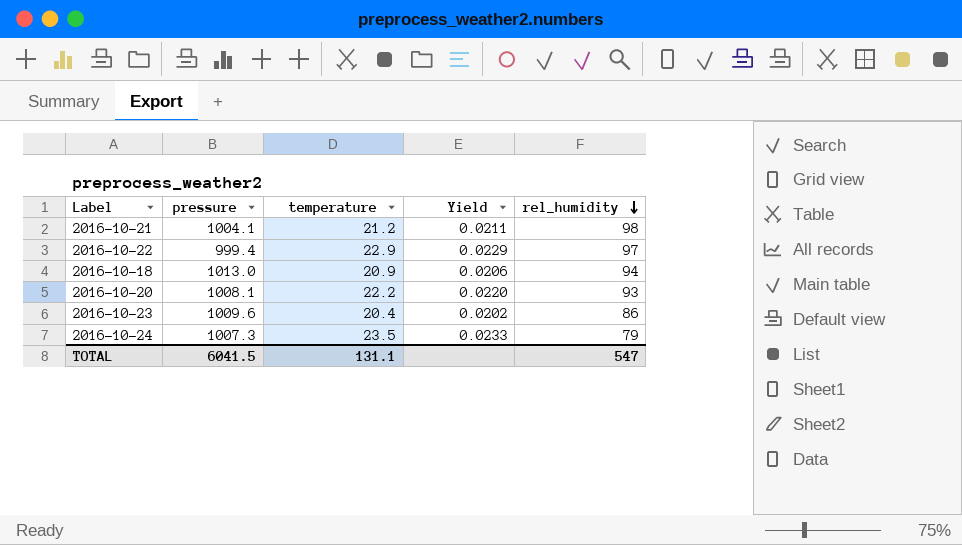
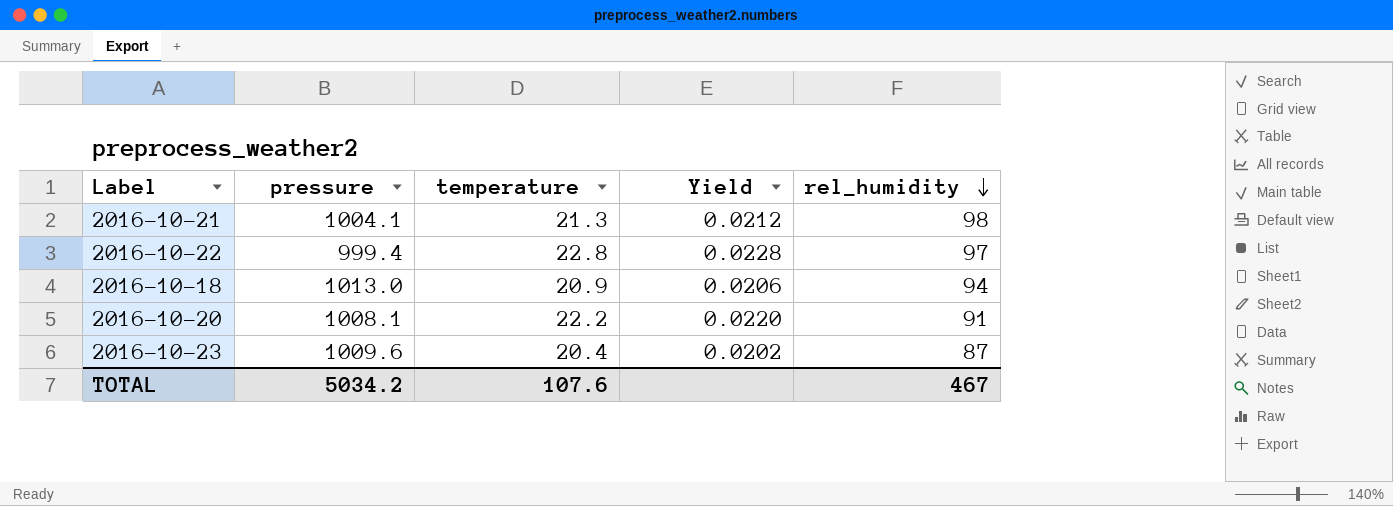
row 2016-10-24: 1007.3 | 23.5 | 0.0233 | 79 -> none
2016-10-21 | temperature: 21.2 -> 21.3
2016-10-21 | Yield: 0.0211 -> 0.0212
2016-10-22 | temperature: 22.9 -> 22.8
2016-10-22 | Yield: 0.0229 -> 0.0228
2016-10-20 | rel_humidity: 93 -> 91
2016-10-23 | rel_humidity: 86 -> 87
TOTAL | pressure: 6041.5 -> 5034.2
TOTAL | temperature: 131.1 -> 107.6
TOTAL | rel_humidity: 547 -> 467

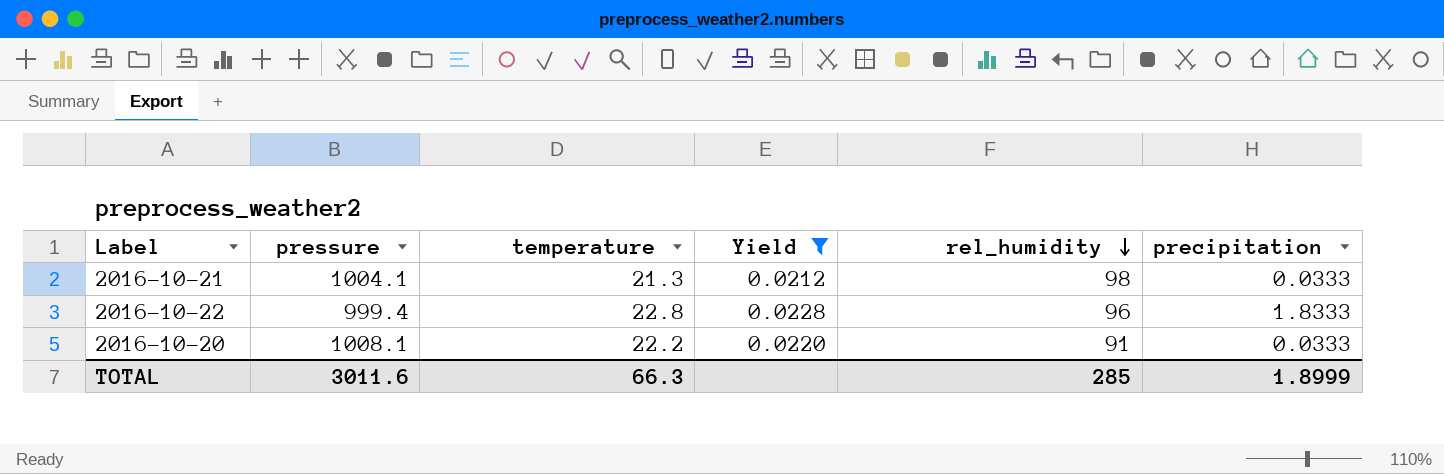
filter: none -> Yield >= 0.0212
column precipitation | position: none -> 6
2016-10-22 | rel_humidity: 97 -> 96
TOTAL | pressure: 5034.2 -> 3011.6
TOTAL | temperature: 107.6 -> 66.3
TOTAL | rel_humidity: 467 -> 285

